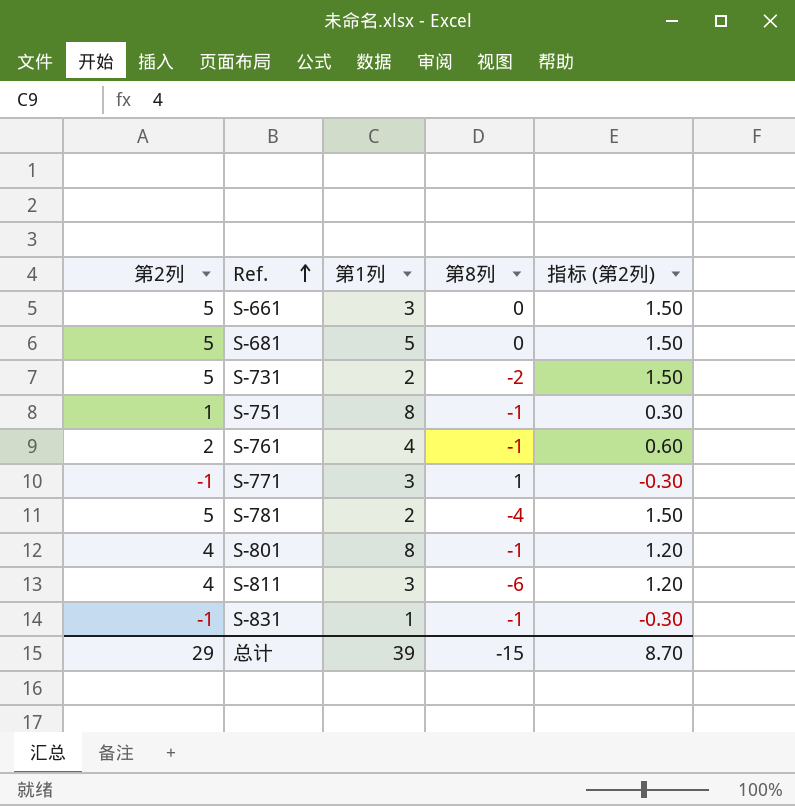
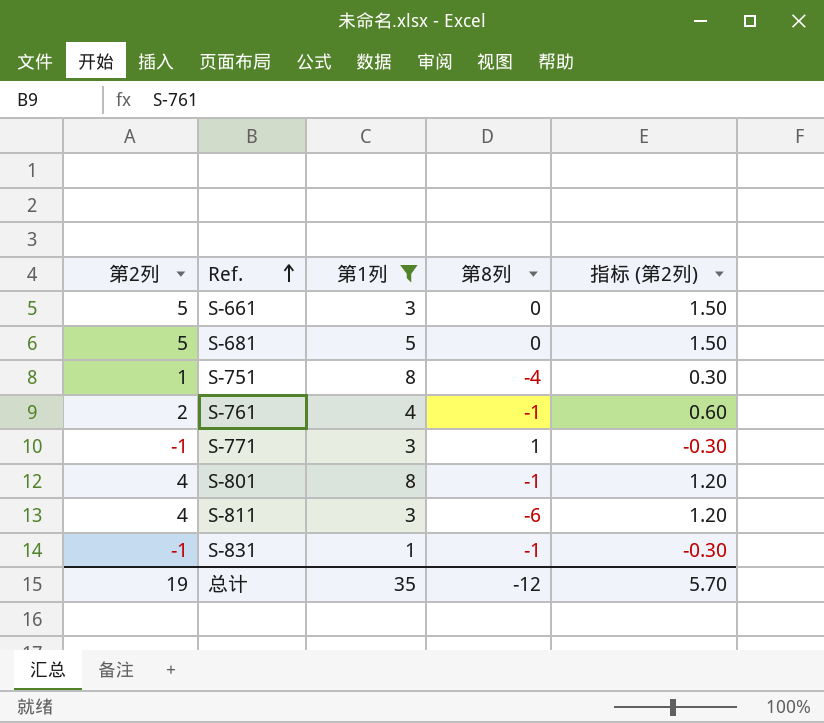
filter: none -> 第1列 != 2
S-751 | 第8列: -1 -> -4
总计 | 第2列: 29 -> 19
总计 | 第1列: 39 -> 35
总计 | 第8列: -15 -> -12
总计 | 指标 (第2列): 8.70 -> 5.70

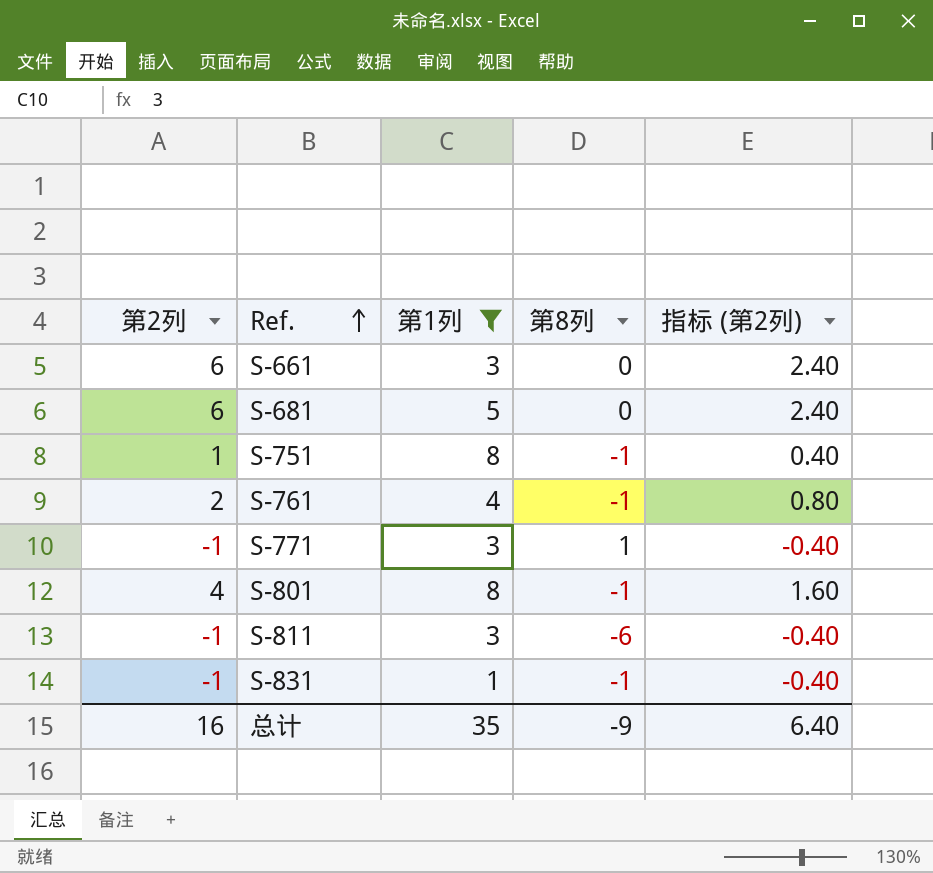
column 指标 (第2列) | formula: [第2列] * 0.3 -> [第2列] * 0.4
S-661 | 第2列: 5 -> 6
S-681 | 第2列: 5 -> 6
S-751 | 第8列: -4 -> -1
S-811 | 第2列: 4 -> -1
总计 | 第2列: 19 -> 16
总计 | 第8列: -12 -> -9
总计 | 指标 (第2列): 5.70 -> 6.40

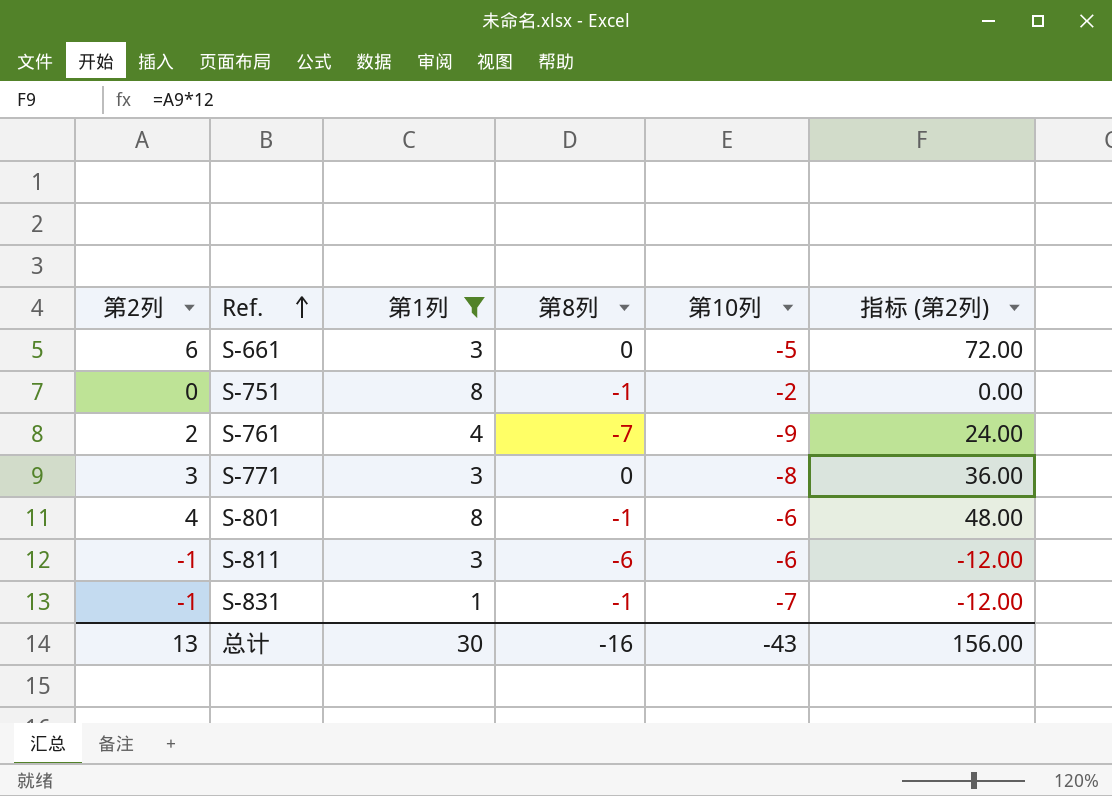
column 第10列 | position: none -> 5
column 指标 (第2列) | formula: [第2列] * 0.4 -> [第2列] * 12
row S-681: 6 | 5 | 0 | 2.40 -> none
S-751 | 第2列: 1 -> 0
S-761 | 第8列: -1 -> -7
S-771 | 第2列: -1 -> 3
S-771 | 第8列: 1 -> 0
总计 | 第2列: 16 -> 13
总计 | 第1列: 35 -> 30
总计 | 第8列: -9 -> -16
总计 | 指标 (第2列): 6.40 -> 156.00

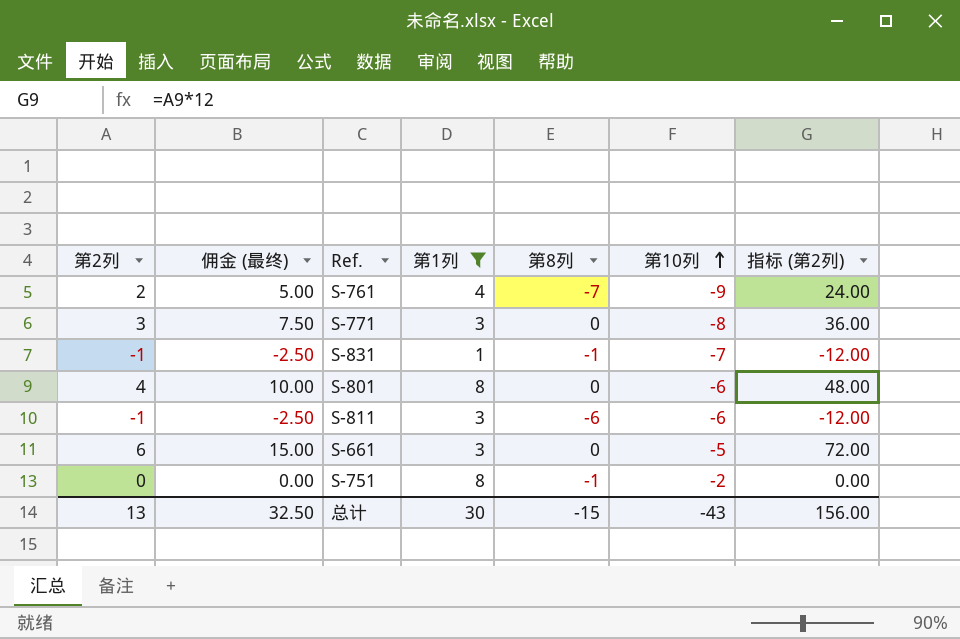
row order: Ref. ascending -> 第10列 ascending
column 佣金 (最终) | formula: none -> [第2列] * 2.5
S-801 | 第8列: -1 -> 0
总计 | 第8列: -16 -> -15

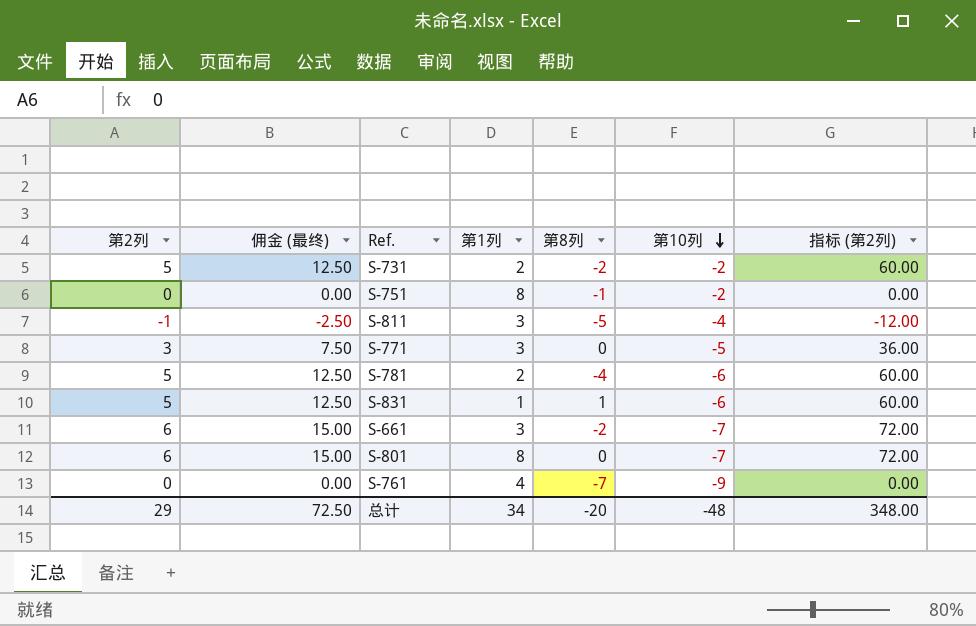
filter: 第1列 != 2 -> none
row order: 第10列 ascending -> 第10列 descending
S-811 | 第8列: -6 -> -5
S-811 | 第10列: -6 -> -4
S-771 | 第10列: -8 -> -5
S-831 | 第2列: -1 -> 5
S-831 | 佣金 (最终): -2.50 -> 12.50
S-831 | 第8列: -1 -> 1
S-831 | 第10列: -7 -> -6
S-831 | 指标 (第2列): -12.00 -> 60.00
S-661 | 第8列: 0 -> -2
S-661 | 第10列: -5 -> -7
S-801 | 第2列: 4 -> 6
S-801 | 佣金 (最终): 10.00 -> 15.00
S-801 | 第10列: -6 -> -7
S-801 | 指标 (第2列): 48.00 -> 72.00
S-761 | 第2列: 2 -> 0
S-761 | 佣金 (最终): 5.00 -> 0.00
S-761 | 指标 (第2列): 24.00 -> 0.00
总计 | 第2列: 13 -> 29
总计 | 佣金 (最终): 32.50 -> 72.50
总计 | 第1列: 30 -> 34
总计 | 第8列: -15 -> -20
总计 | 第10列: -43 -> -48
总计 | 指标 (第2列): 156.00 -> 348.00

